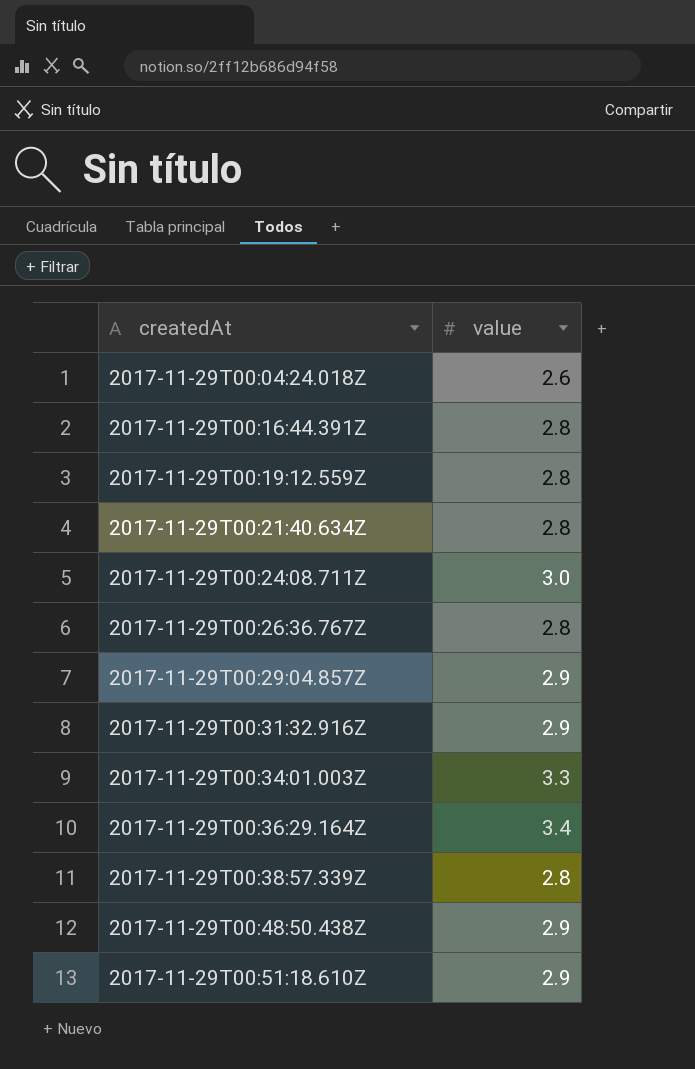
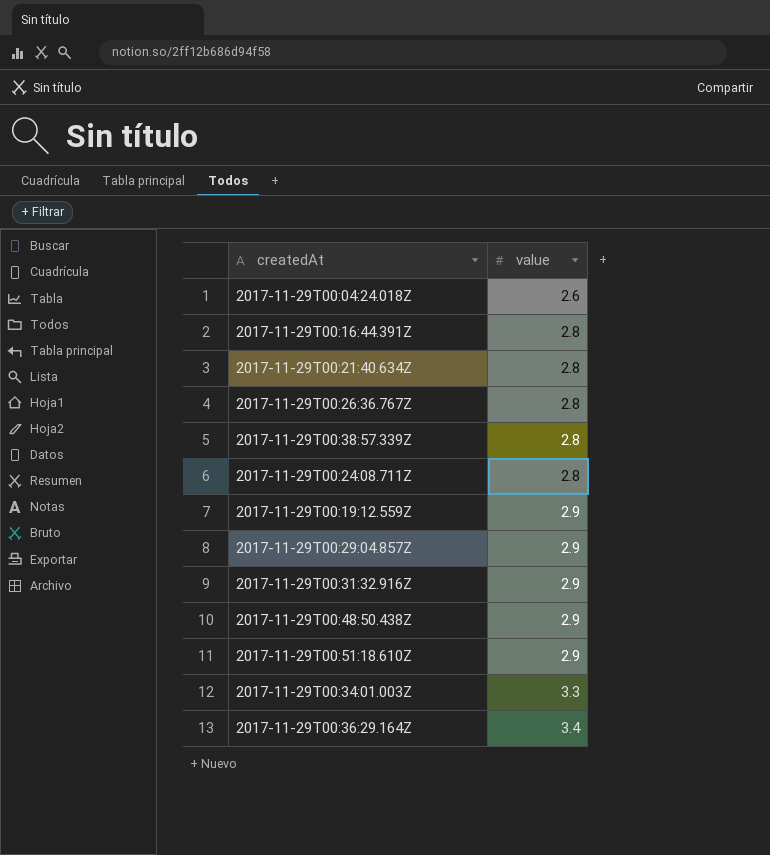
row order: createdAt ascending -> value ascending
2017-11-29T00:24:08.711Z | value: 3.0 -> 2.8
2017-11-29T00:19:12.559Z | value: 2.8 -> 2.9

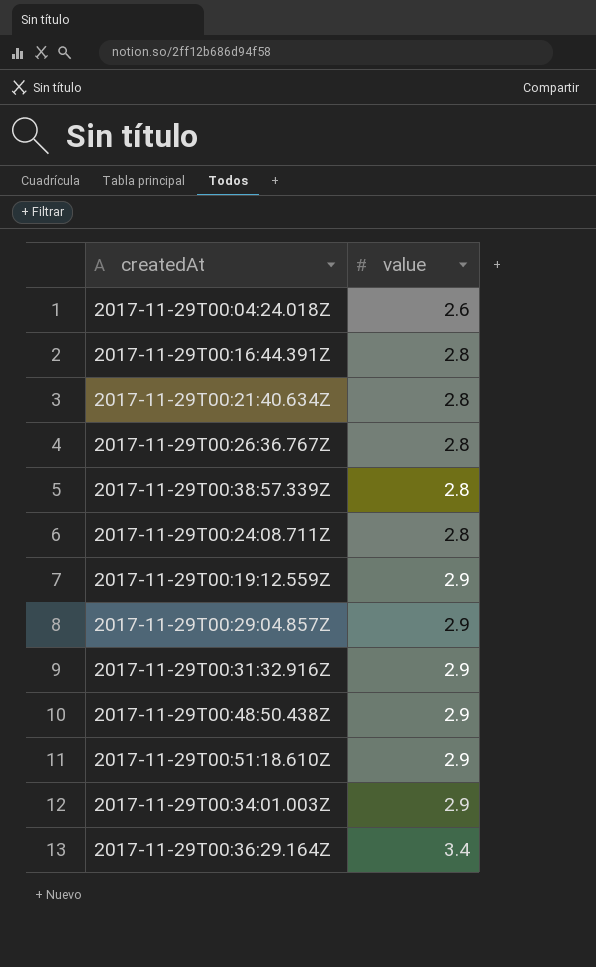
2017-11-29T00:34:01.003Z | value: 3.3 -> 2.9

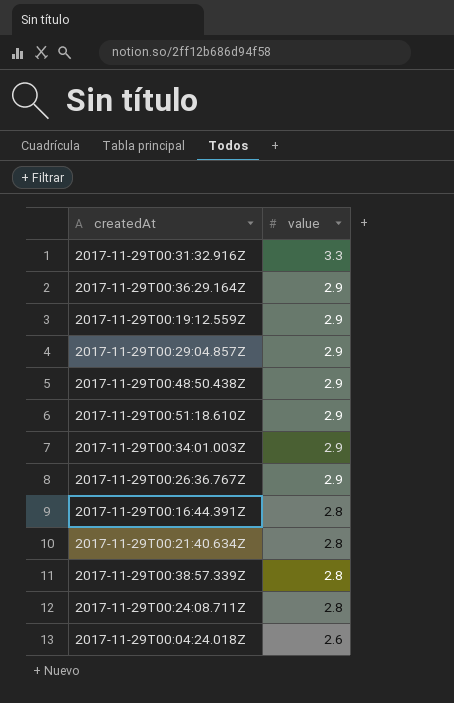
row order: value ascending -> value descending
2017-11-29T00:31:32.916Z | value: 2.9 -> 3.3
2017-11-29T00:36:29.164Z | value: 3.4 -> 2.9
2017-11-29T00:26:36.767Z | value: 2.8 -> 2.9

